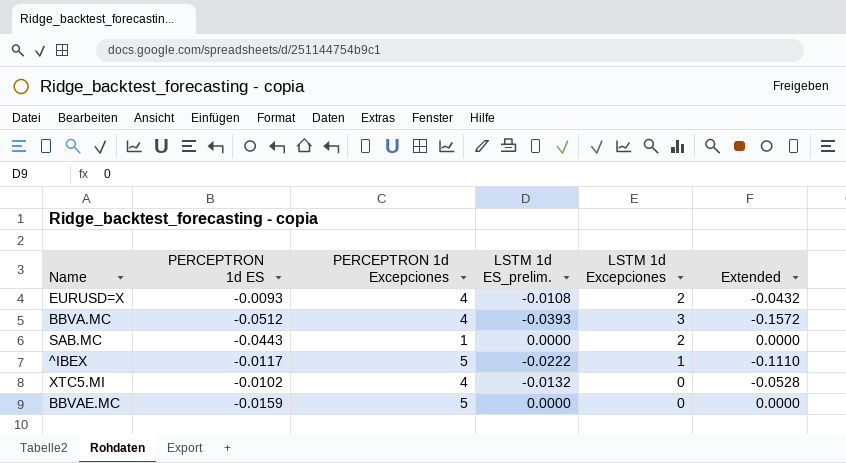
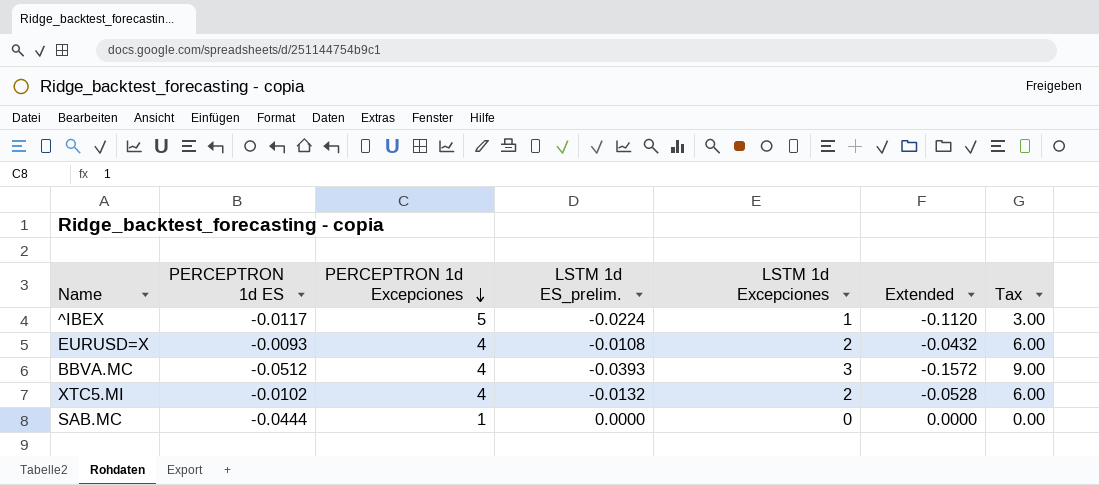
row order: none -> PERCEPTRON 1d Excepciones descending
column Tax | formula: none -> [LSTM 1d Excepciones] * 3
row BBVAE.MC: -0.0159 | 5 | 0.0000 | 0 | 0.0000 -> none
^IBEX | LSTM 1d ES_prelim.: -0.0222 -> -0.0224
^IBEX | Extended: -0.1110 -> -0.1120
XTC5.MI | LSTM 1d Excepciones: 0 -> 2
SAB.MC | PERCEPTRON 1d ES: -0.0443 -> -0.0444
SAB.MC | LSTM 1d Excepciones: 2 -> 0

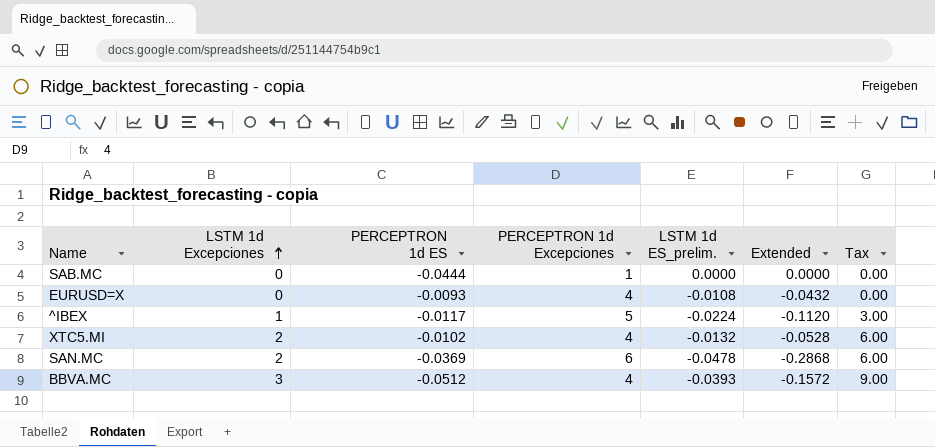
row order: PERCEPTRON 1d Excepciones descending -> LSTM 1d Excepciones ascending
column LSTM 1d Excepciones | position: 5 -> 2
EURUSD=X | LSTM 1d Excepciones: 2 -> 0
EURUSD=X | Tax: 6.00 -> 0.00
row SAN.MC: none -> 2 | -0.0369 | 6 | -0.0478 | -0.2868 | 6.00

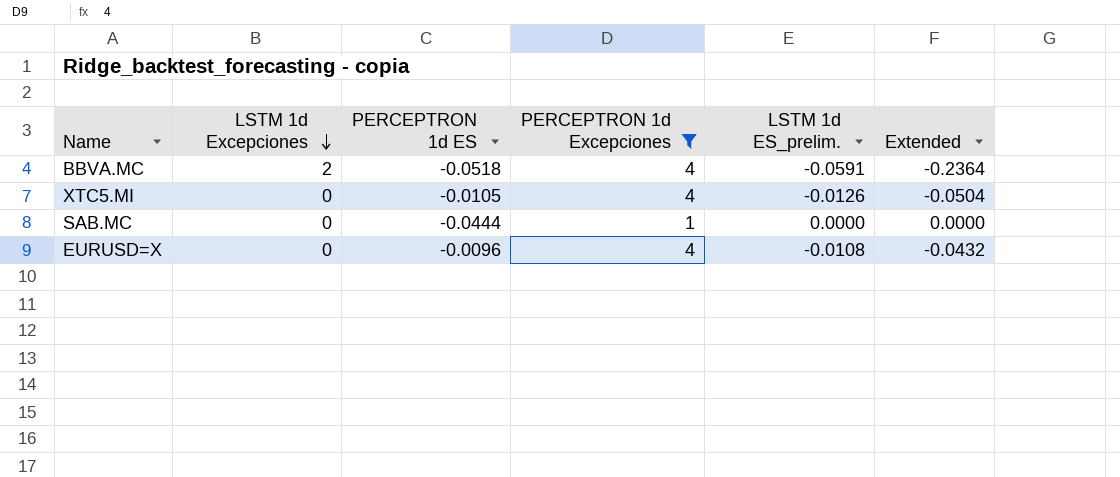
filter: none -> PERCEPTRON 1d Excepciones <= 4
row order: LSTM 1d Excepciones ascending -> LSTM 1d Excepciones descending
column Tax | formula: [LSTM 1d Excepciones] * 3 -> none
BBVA.MC | LSTM 1d Excepciones: 3 -> 2
BBVA.MC | PERCEPTRON 1d ES: -0.0512 -> -0.0518
BBVA.MC | LSTM 1d ES_prelim.: -0.0393 -> -0.0591
BBVA.MC | Extended: -0.1572 -> -0.2364
XTC5.MI | LSTM 1d Excepciones: 2 -> 0
XTC5.MI | PERCEPTRON 1d ES: -0.0102 -> -0.0105
XTC5.MI | LSTM 1d ES_prelim.: -0.0132 -> -0.0126
XTC5.MI | Extended: -0.0528 -> -0.0504
EURUSD=X | PERCEPTRON 1d ES: -0.0093 -> -0.0096

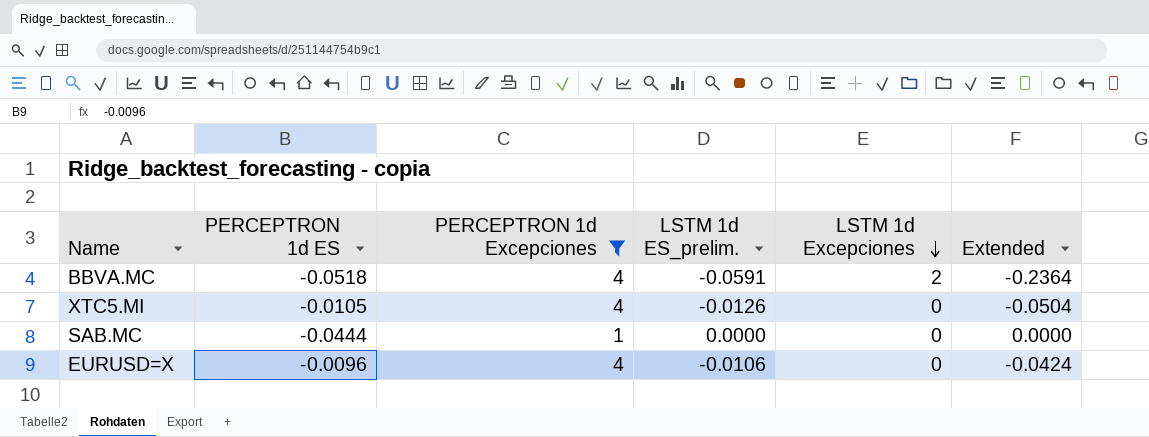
column LSTM 1d Excepciones | position: 2 -> 5
EURUSD=X | LSTM 1d ES_prelim.: -0.0108 -> -0.0106
EURUSD=X | Extended: -0.0432 -> -0.0424

